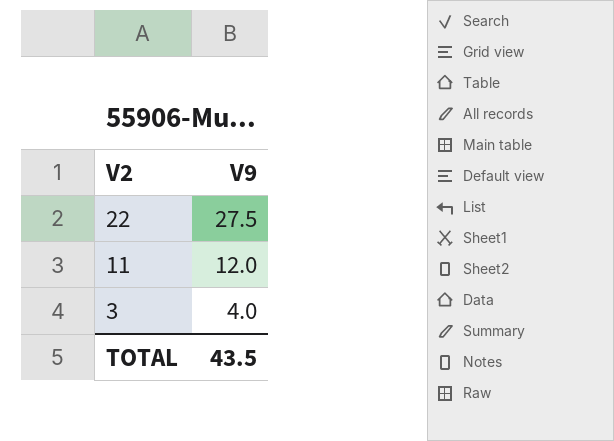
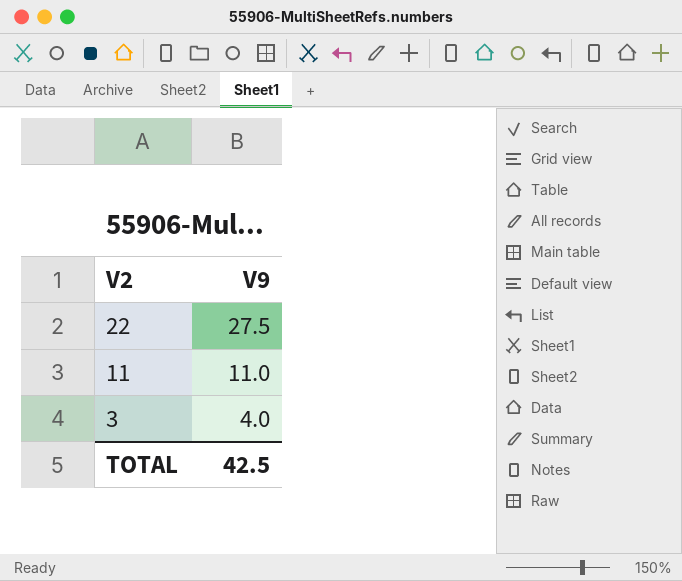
11 | V9: 12.0 -> 11.0
TOTAL | V9: 43.5 -> 42.5

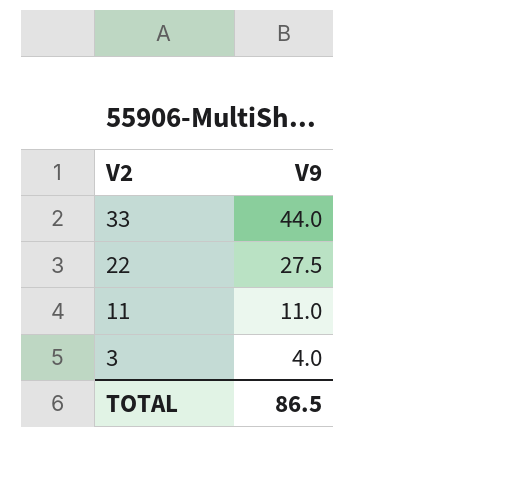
row 33: none -> 44.0
TOTAL | V9: 42.5 -> 86.5

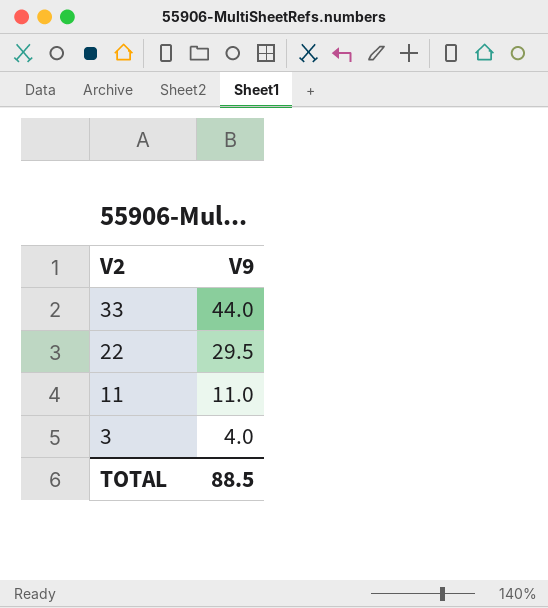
22 | V9: 27.5 -> 29.5
TOTAL | V9: 86.5 -> 88.5

